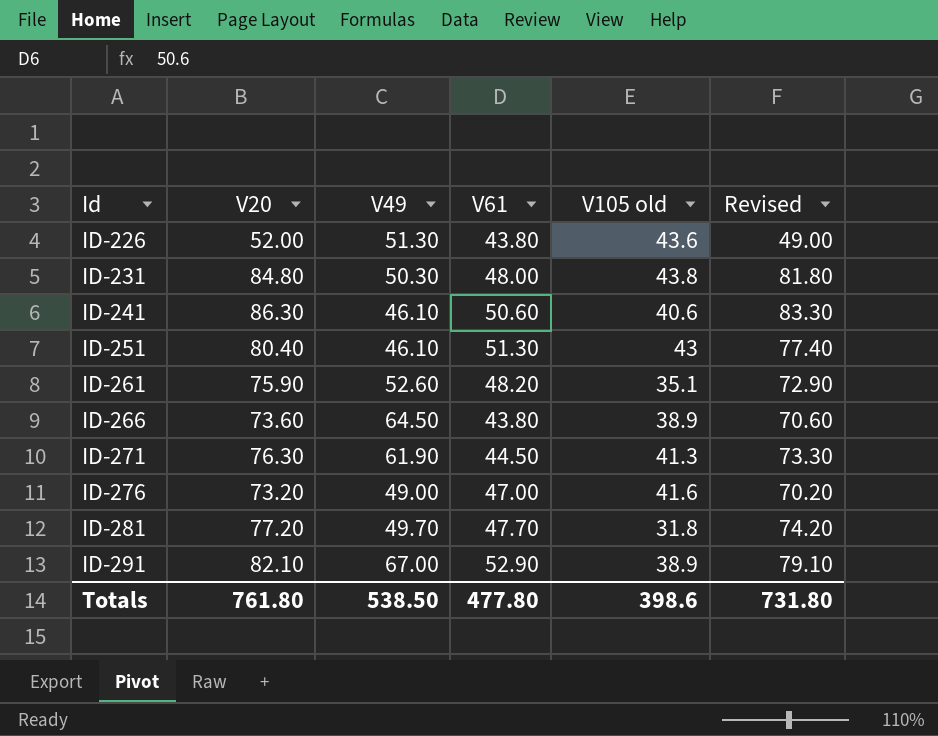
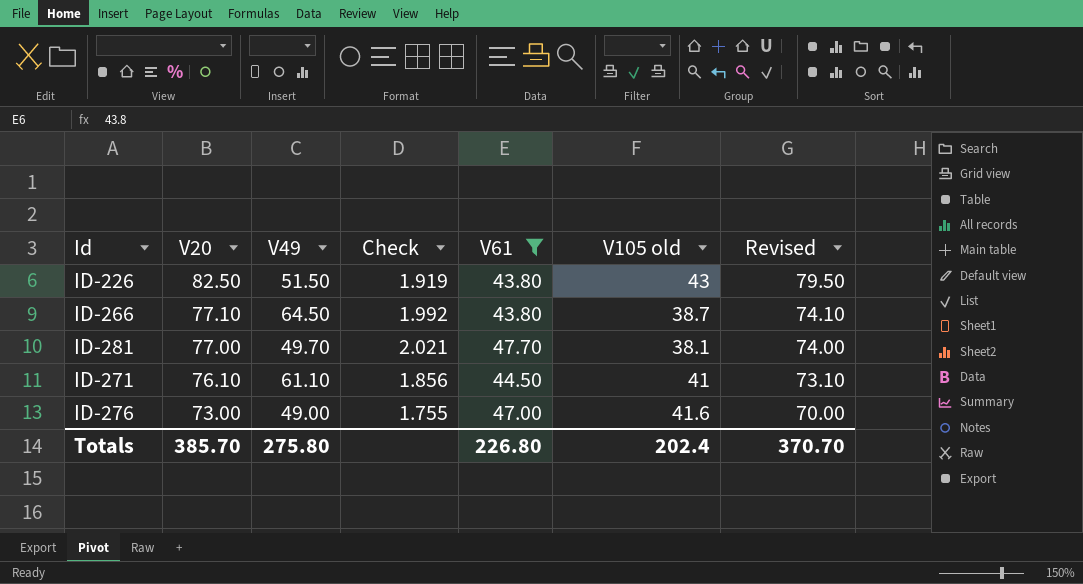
filter: none -> V61 <= 47.70
row order: Id ascending -> V20 descending
column Check | formula: none -> [V20] / [V105 old]
ID-226 | V20: 52.00 -> 82.50
ID-226 | V49: 51.30 -> 51.50
ID-226 | V105 old: 43.6 -> 43
ID-226 | Revised: 49.00 -> 79.50
ID-266 | V20: 73.60 -> 77.10
ID-266 | V105 old: 38.9 -> 38.7
ID-266 | Revised: 70.60 -> 74.10
ID-281 | V20: 77.20 -> 77.00
ID-281 | V105 old: 31.8 -> 38.1
ID-281 | Revised: 74.20 -> 74.00
ID-271 | V20: 76.30 -> 76.10
ID-271 | V49: 61.90 -> 61.10
ID-271 | V105 old: 41.3 -> 41
ID-271 | Revised: 73.30 -> 73.10
ID-276 | V20: 73.20 -> 73.00
ID-276 | Revised: 70.20 -> 70.00
Totals | V20: 761.80 -> 385.70
Totals | V49: 538.50 -> 275.80
Totals | V61: 477.80 -> 226.80
Totals | V105 old: 398.6 -> 202.4
Totals | Revised: 731.80 -> 370.70

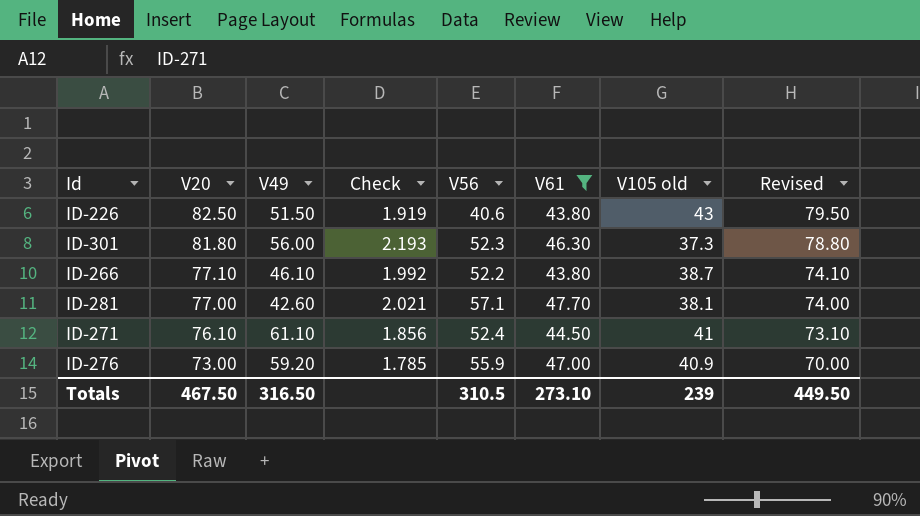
column V56 | position: none -> 5
row ID-301: none -> 81.80 | 56.00 | 2.193 | 52.3 | 46.30 | 37.3 | 78.80
ID-266 | V49: 64.50 -> 46.10
ID-281 | V49: 49.70 -> 42.60
ID-276 | V49: 49.00 -> 59.20
ID-276 | Check: 1.755 -> 1.785
ID-276 | V105 old: 41.6 -> 40.9
Totals | V20: 385.70 -> 467.50
Totals | V49: 275.80 -> 316.50
Totals | V61: 226.80 -> 273.10
Totals | V105 old: 202.4 -> 239
Totals | Revised: 370.70 -> 449.50

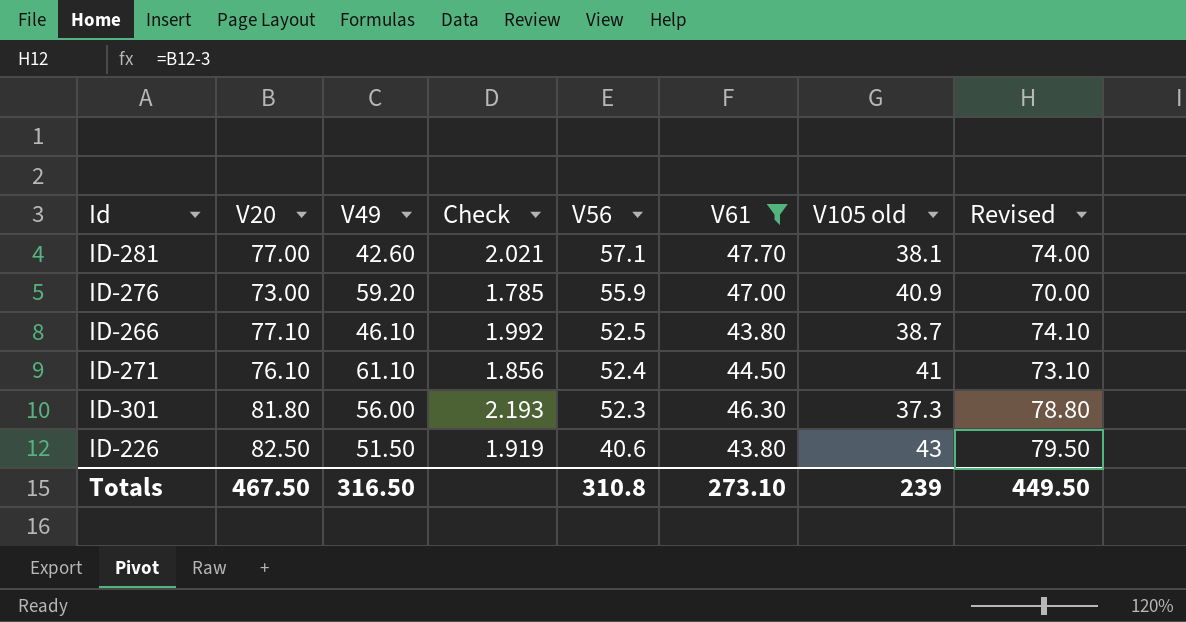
row order: V20 descending -> V56 descending
ID-266 | V56: 52.2 -> 52.5
Totals | V56: 310.5 -> 310.8

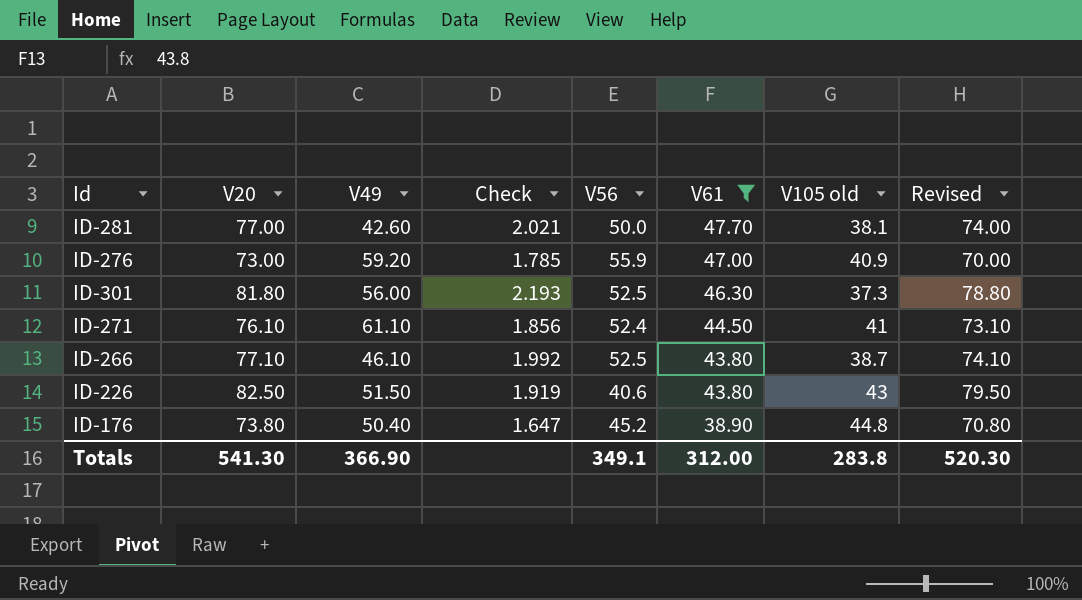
row order: V56 descending -> V61 descending
ID-281 | V56: 57.1 -> 50.0
ID-301 | V56: 52.3 -> 52.5
row ID-176: none -> 73.80 | 50.40 | 1.647 | 45.2 | 38.90 | 44.8 | 70.80
Totals | V20: 467.50 -> 541.30
Totals | V49: 316.50 -> 366.90
Totals | V56: 310.8 -> 349.1
Totals | V61: 273.10 -> 312.00
Totals | V105 old: 239 -> 283.8
Totals | Revised: 449.50 -> 520.30

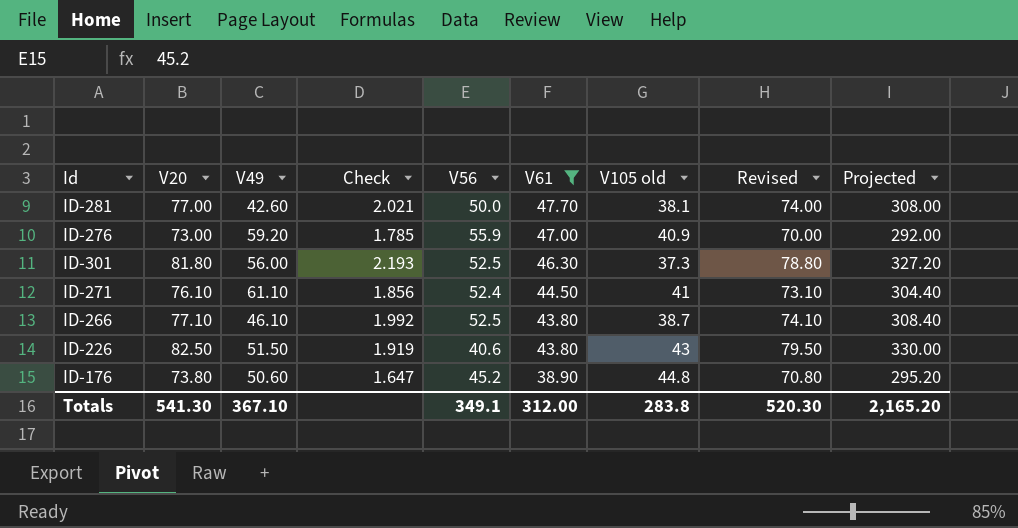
column Projected | formula: none -> [V20] * 4
ID-176 | V49: 50.40 -> 50.60
Totals | V49: 366.90 -> 367.10

